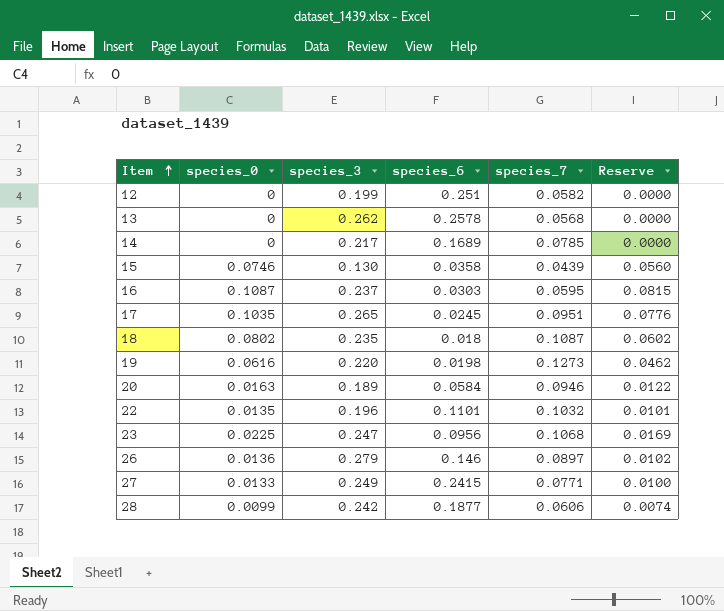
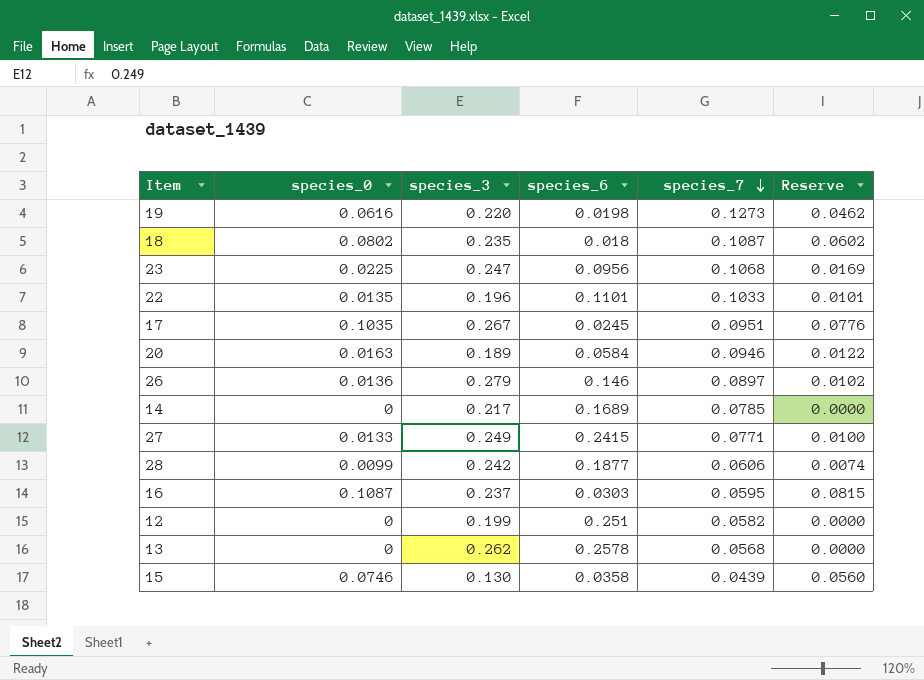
row order: Item ascending -> species_7 descending
22 | species_7: 0.1032 -> 0.1033
17 | species_3: 0.265 -> 0.267

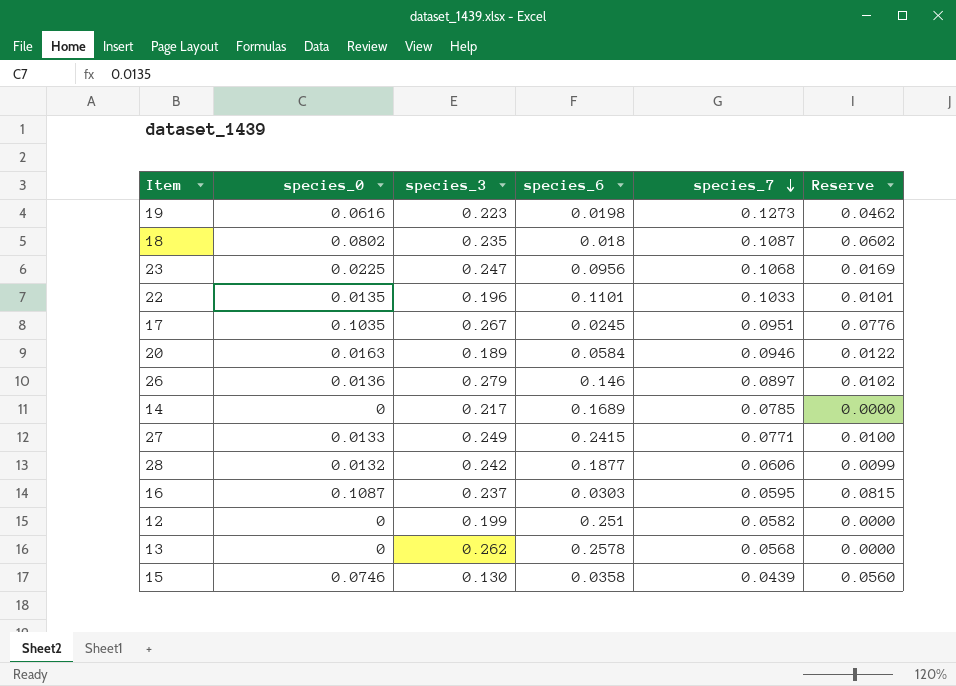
19 | species_3: 0.220 -> 0.223
28 | species_0: 0.0099 -> 0.0132
28 | Reserve: 0.0074 -> 0.0099

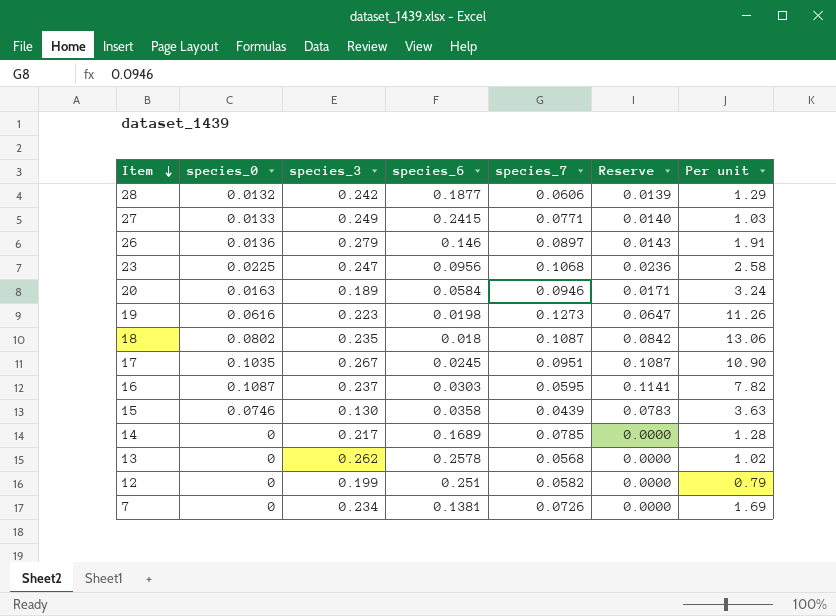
row order: species_7 descending -> Item descending
column Reserve | formula: [species_0] * 0.75 -> [species_0] * 1.05
column Per unit | formula: none -> [species_3] / [species_6]
row 22: 0.0135 | 0.196 | 0.1101 | 0.1033 | 0.0101 -> none
row 7: none -> 0 | 0.234 | 0.1381 | 0.0726 | 0.0000 | 1.69

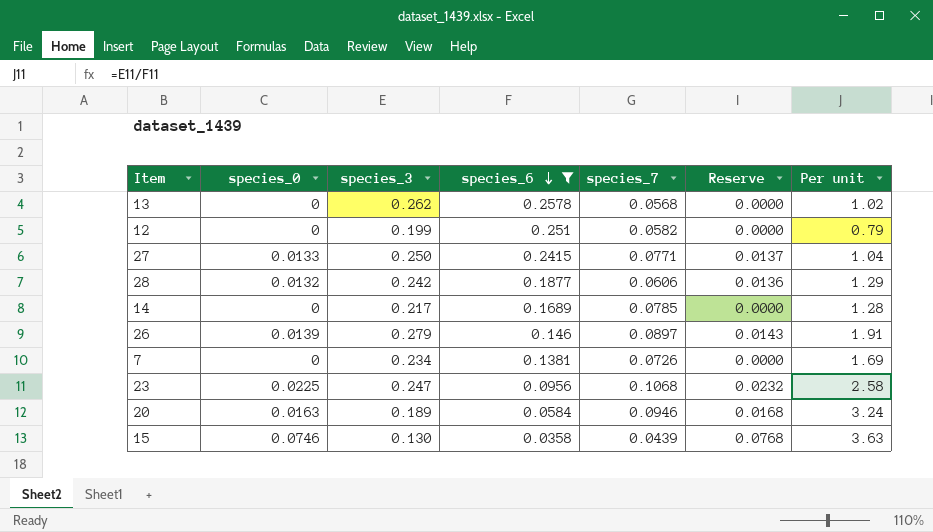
filter: none -> species_6 >= 0.0358
row order: Item descending -> species_6 descending
column Reserve | formula: [species_0] * 1.05 -> [species_0] * 1.03
27 | species_3: 0.249 -> 0.250
27 | Per unit: 1.03 -> 1.04
26 | species_0: 0.0136 -> 0.0139

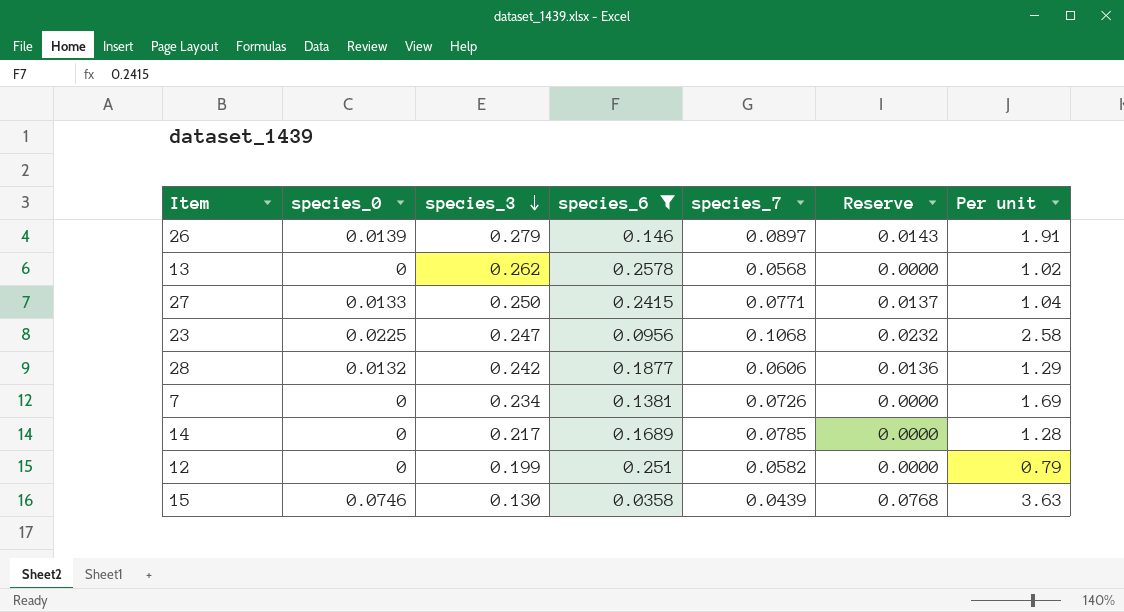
row order: species_6 descending -> species_3 descending
row 20: 0.0163 | 0.189 | 0.0584 | 0.0946 | 0.0168 | 3.24 -> none

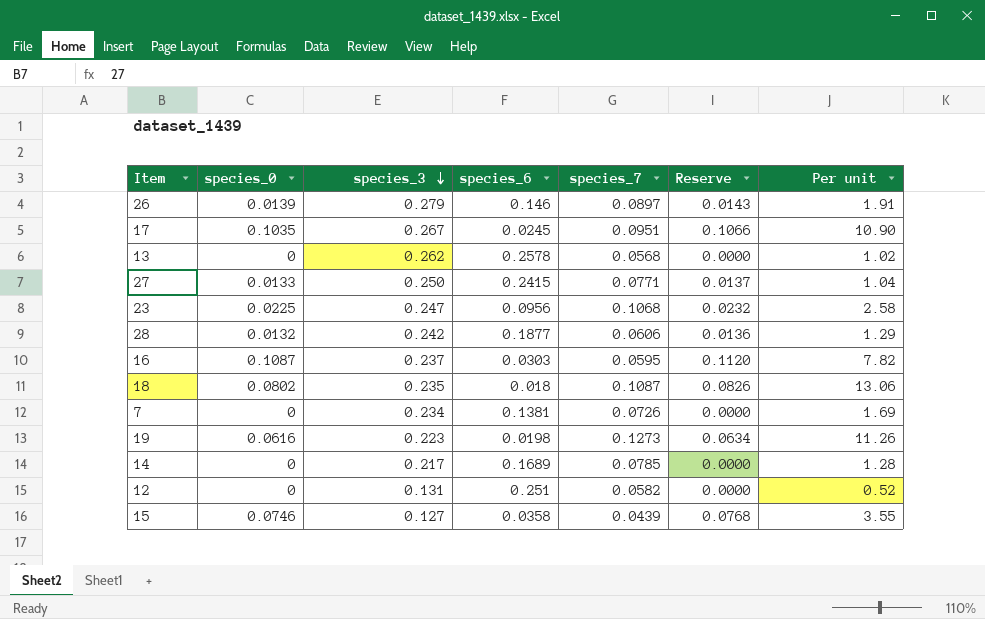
filter: species_6 >= 0.0358 -> none
12 | species_3: 0.199 -> 0.131
12 | Per unit: 0.79 -> 0.52
15 | species_3: 0.130 -> 0.127
15 | Per unit: 3.63 -> 3.55

